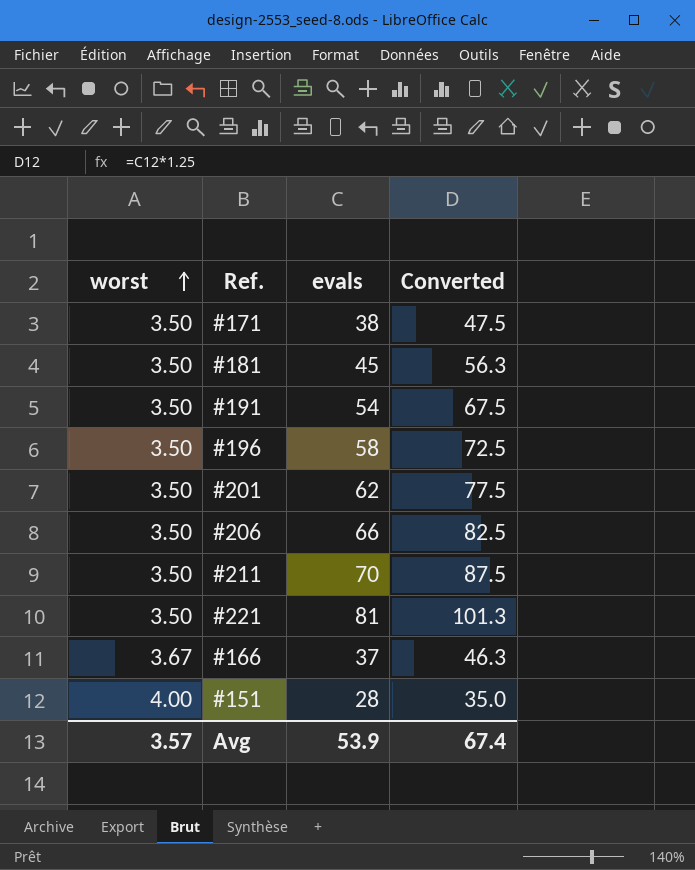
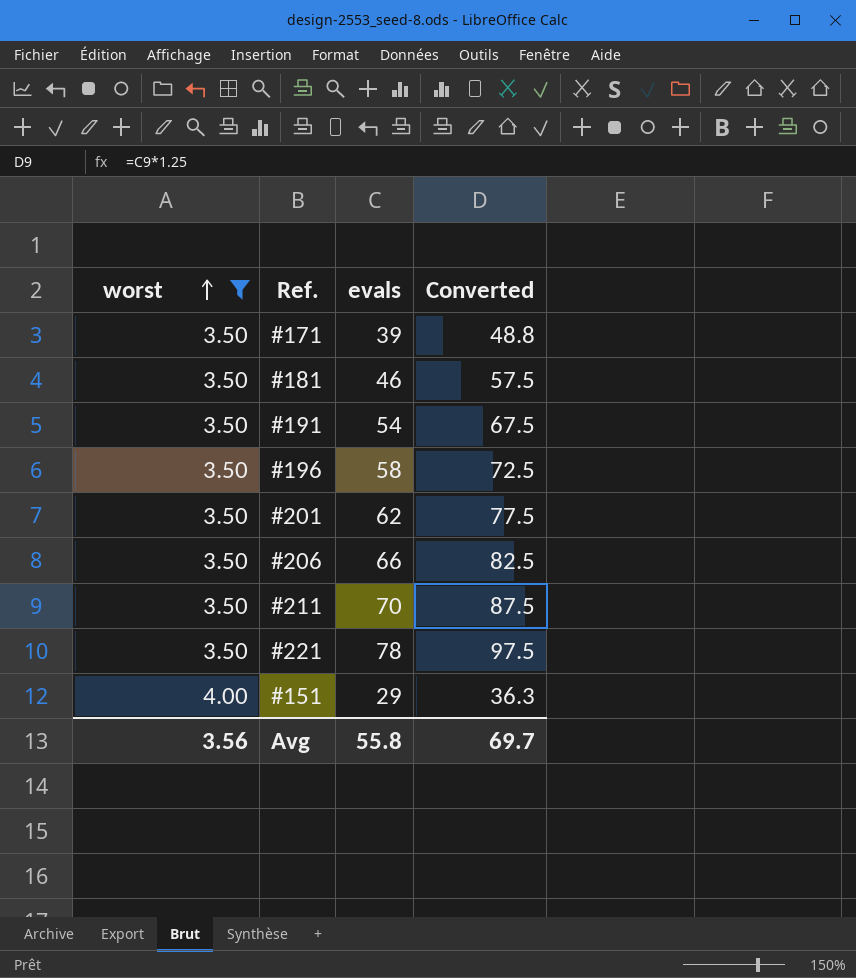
filter: none -> worst != 3.67
#171 | evals: 38 -> 39
#171 | Converted: 47.5 -> 48.8
#181 | evals: 45 -> 46
#181 | Converted: 56.3 -> 57.5
#221 | evals: 81 -> 78
#221 | Converted: 101.3 -> 97.5
#151 | evals: 28 -> 29
#151 | Converted: 35.0 -> 36.3
Avg | worst: 3.57 -> 3.56
Avg | evals: 53.9 -> 55.8
Avg | Converted: 67.4 -> 69.7

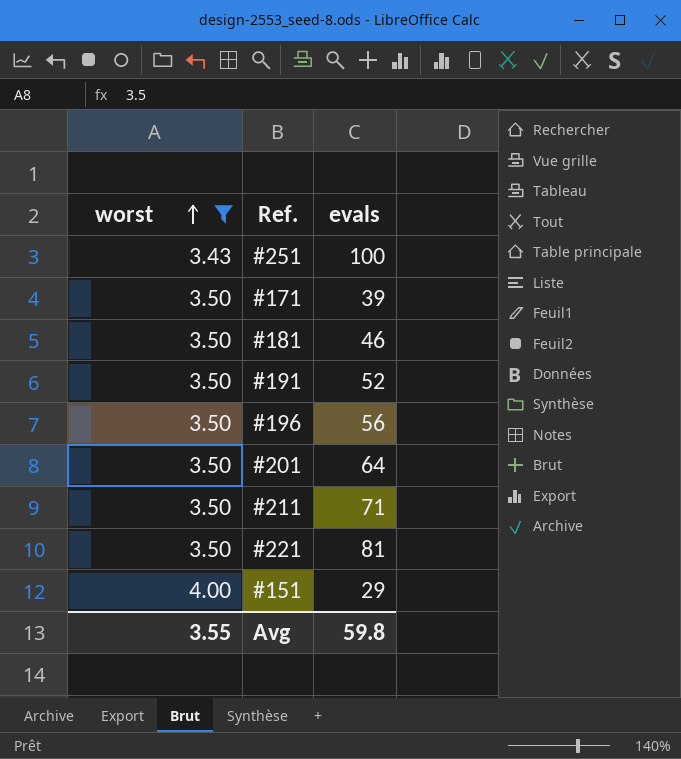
column Converted | formula: [evals] * 1.25 -> none
row #206: 3.50 | 66 | 82.5 -> none
row #251: none -> 3.43 | 100
#191 | evals: 54 -> 52
#196 | evals: 58 -> 56
#201 | evals: 62 -> 64
#211 | evals: 70 -> 71
#221 | evals: 78 -> 81
Avg | worst: 3.56 -> 3.55
Avg | evals: 55.8 -> 59.8

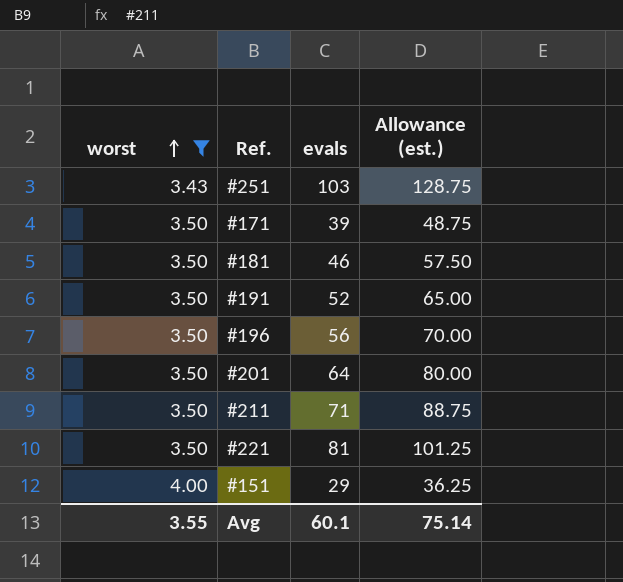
column Allowance (est.) | formula: none -> [evals] * 1.25
#251 | evals: 100 -> 103
Avg | evals: 59.8 -> 60.1

